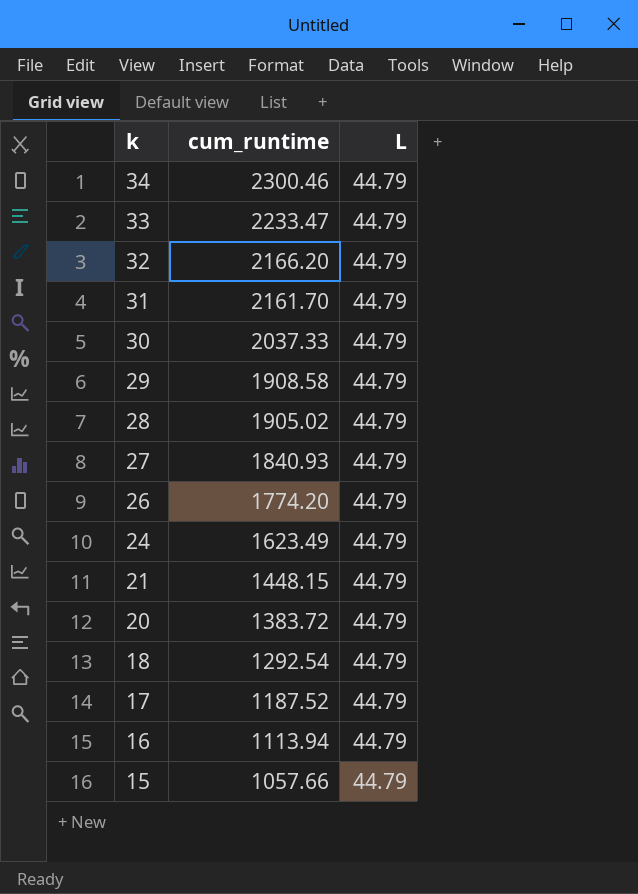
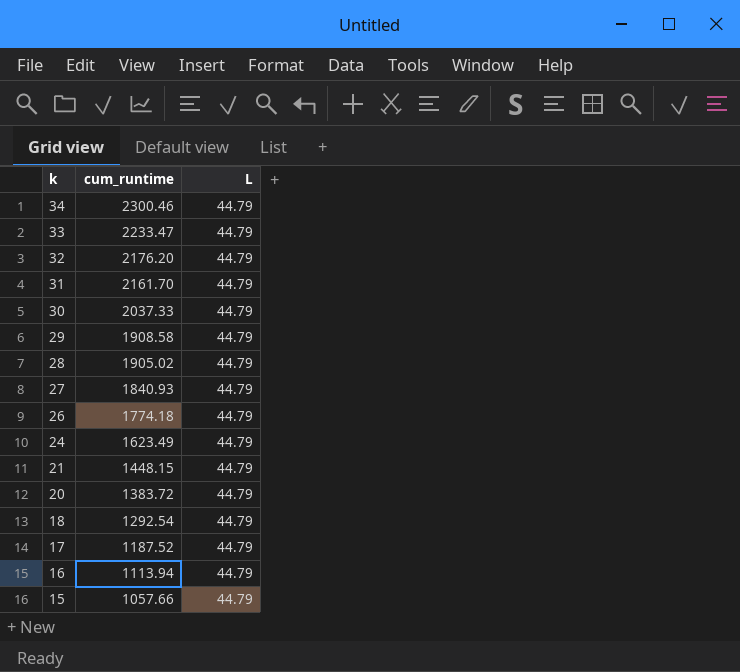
32 | cum_runtime: 2166.20 -> 2176.20
26 | cum_runtime: 1774.20 -> 1774.18

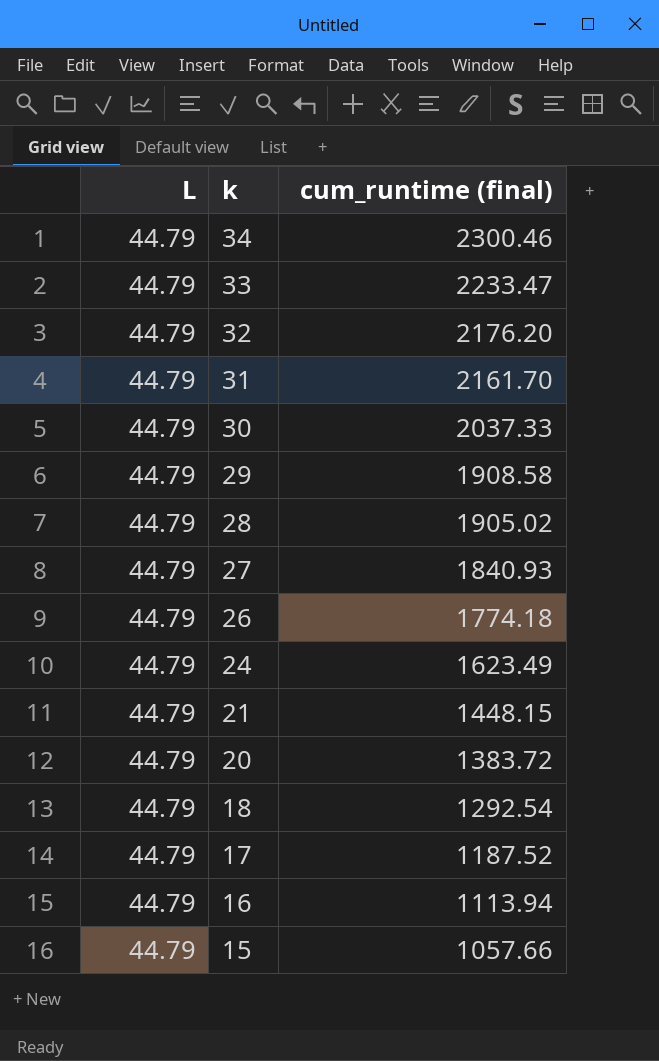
column L | position: 3 -> 1
column name: cum_runtime -> cum_runtime (final)

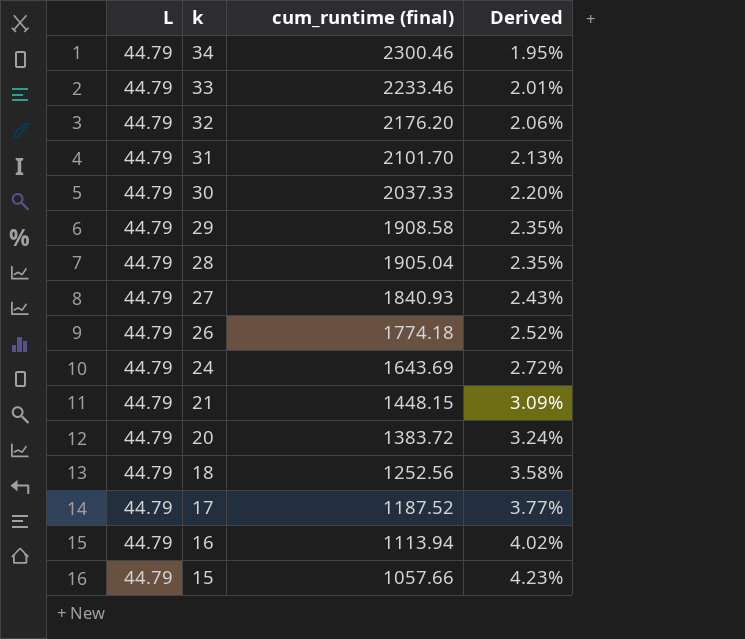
column Derived | formula: none -> [L] / [cum_runtime (final)]
33 | cum_runtime (final): 2233.47 -> 2233.46
31 | cum_runtime (final): 2161.70 -> 2101.70
28 | cum_runtime (final): 1905.02 -> 1905.04
24 | cum_runtime (final): 1623.49 -> 1643.69
18 | cum_runtime (final): 1292.54 -> 1252.56

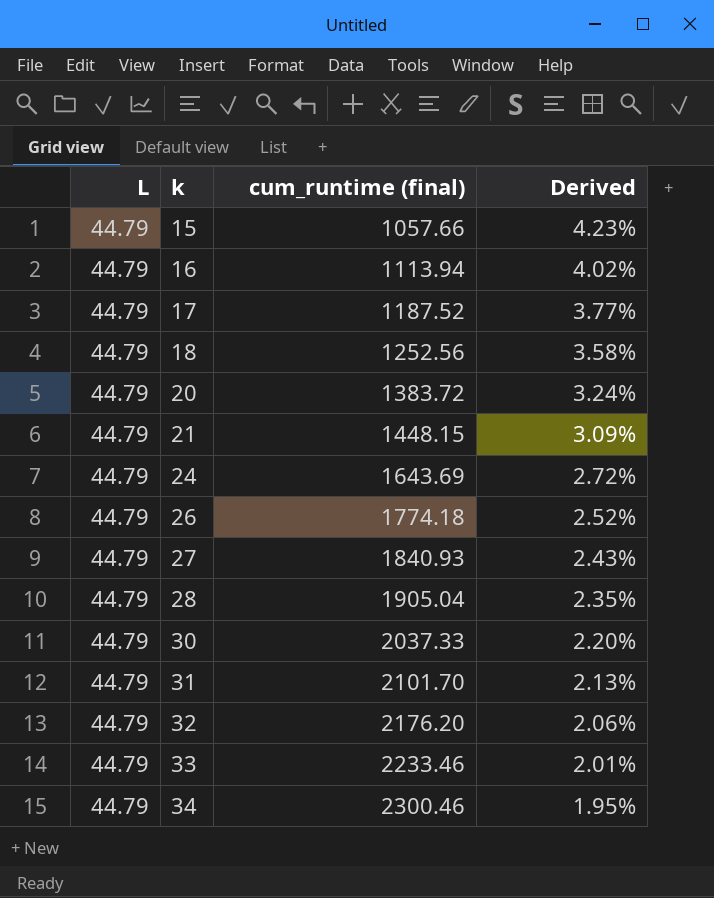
row order: k descending -> k ascending
row 29: 44.79 | 1908.58 | 2.35% -> none

